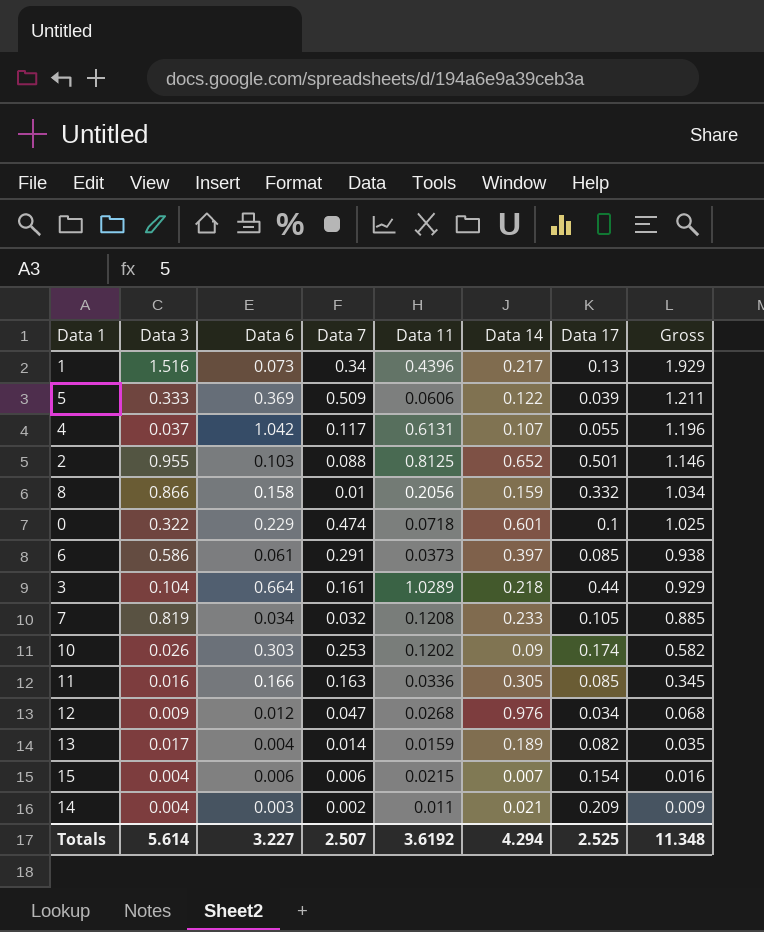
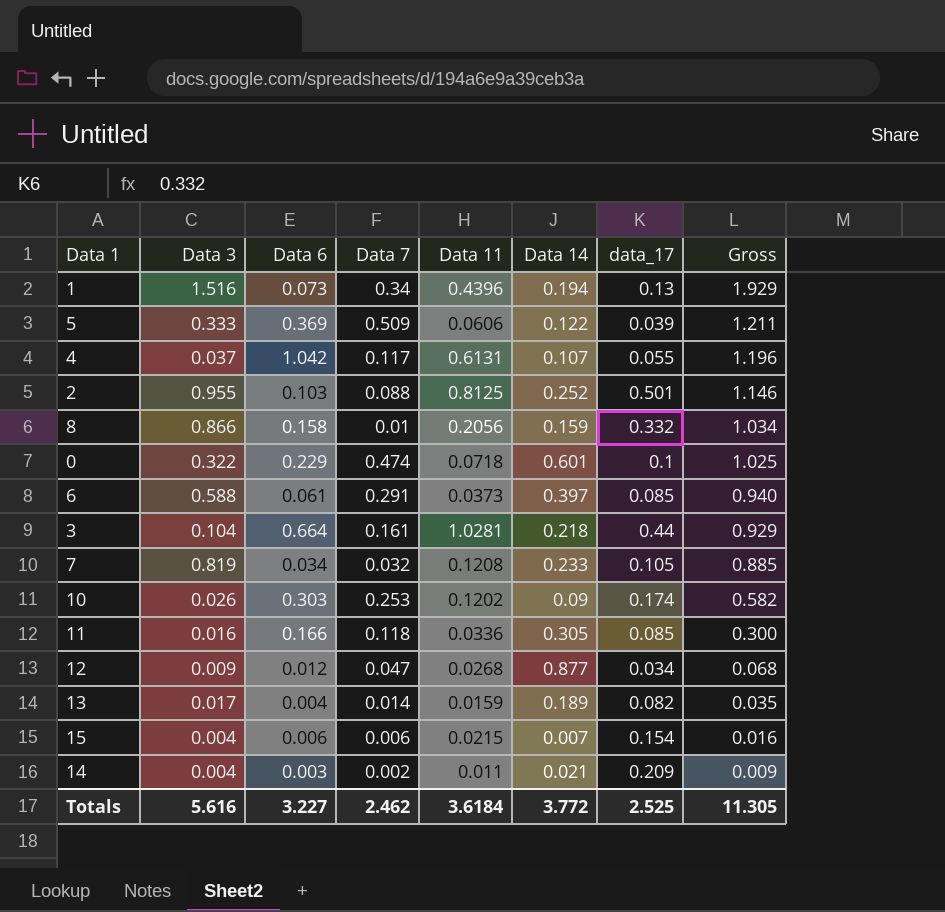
column name: Data 17 -> data_17
1 | Data 14: 0.217 -> 0.194
2 | Data 14: 0.652 -> 0.252
6 | Data 3: 0.586 -> 0.588
6 | Gross: 0.938 -> 0.940
3 | Data 11: 1.0289 -> 1.0281
11 | Data 7: 0.163 -> 0.118
11 | Gross: 0.345 -> 0.300
12 | Data 14: 0.976 -> 0.877
Totals | Data 3: 5.614 -> 5.616
Totals | Data 7: 2.507 -> 2.462
Totals | Data 11: 3.6192 -> 3.6184
Totals | Data 14: 4.294 -> 3.772
Totals | Gross: 11.348 -> 11.305

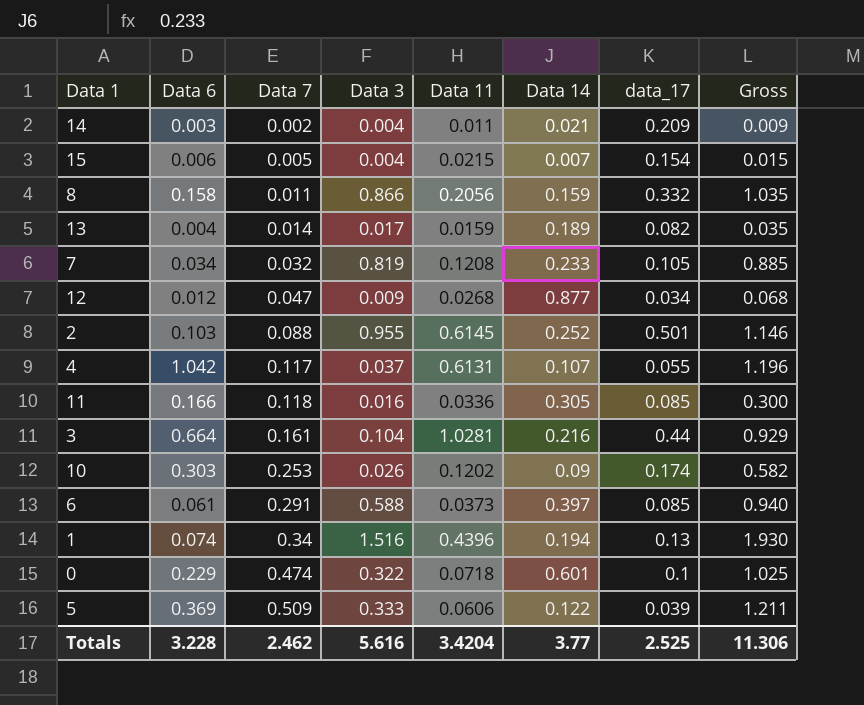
row order: Gross descending -> Data 7 ascending
column Data 3 | position: 2 -> 4
15 | Data 7: 0.006 -> 0.005
15 | Gross: 0.016 -> 0.015
8 | Data 7: 0.01 -> 0.011
8 | Gross: 1.034 -> 1.035
2 | Data 11: 0.8125 -> 0.6145
3 | Data 14: 0.218 -> 0.216
1 | Data 6: 0.073 -> 0.074
1 | Gross: 1.929 -> 1.930
Totals | Data 6: 3.227 -> 3.228
Totals | Data 11: 3.6184 -> 3.4204
Totals | Data 14: 3.772 -> 3.77
Totals | Gross: 11.305 -> 11.306

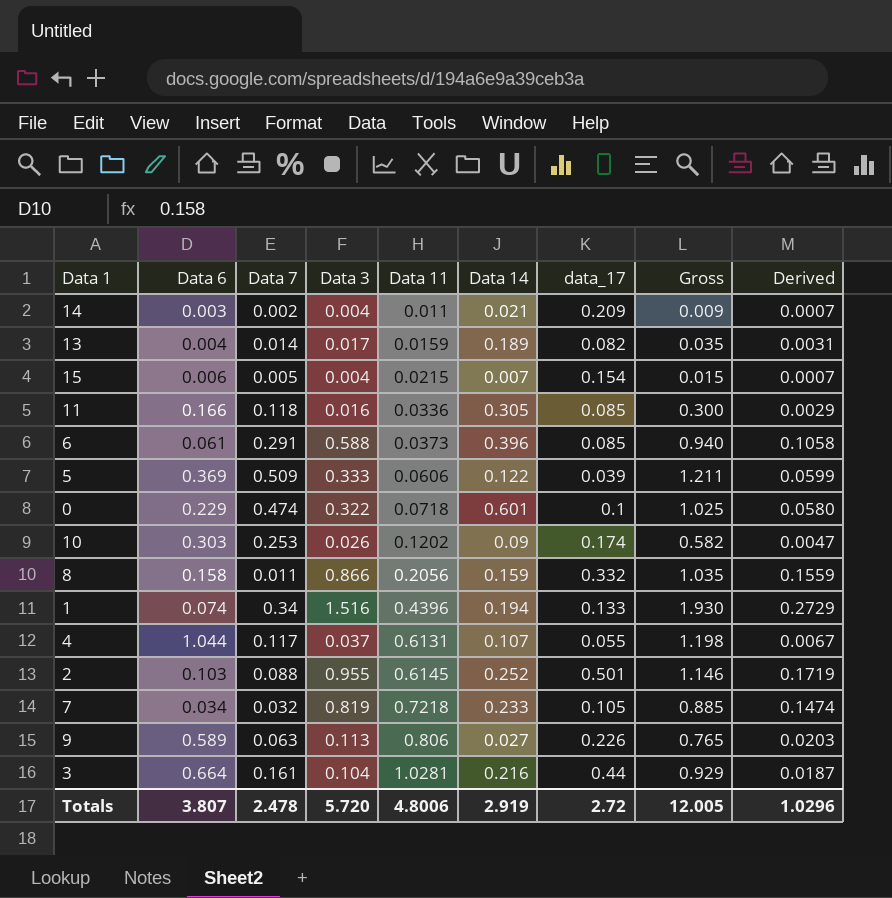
row order: Data 7 ascending -> Data 11 ascending
column Derived | formula: none -> [Data 3] * 0.18
row 12: 0.012 | 0.047 | 0.009 | 0.0268 | 0.877 | 0.034 | 0.068 -> none
6 | Data 14: 0.397 -> 0.396
1 | data_17: 0.13 -> 0.133
4 | Data 6: 1.042 -> 1.044
4 | Gross: 1.196 -> 1.198
7 | Data 11: 0.1208 -> 0.7218
row 9: none -> 0.589 | 0.063 | 0.113 | 0.806 | 0.027 | 0.226 | 0.765 | 0.0203
Totals | Data 6: 3.228 -> 3.807
Totals | Data 7: 2.462 -> 2.478
Totals | Data 3: 5.616 -> 5.720
Totals | Data 11: 3.4204 -> 4.8006
Totals | Data 14: 3.77 -> 2.919
Totals | data_17: 2.525 -> 2.72
Totals | Gross: 11.306 -> 12.005

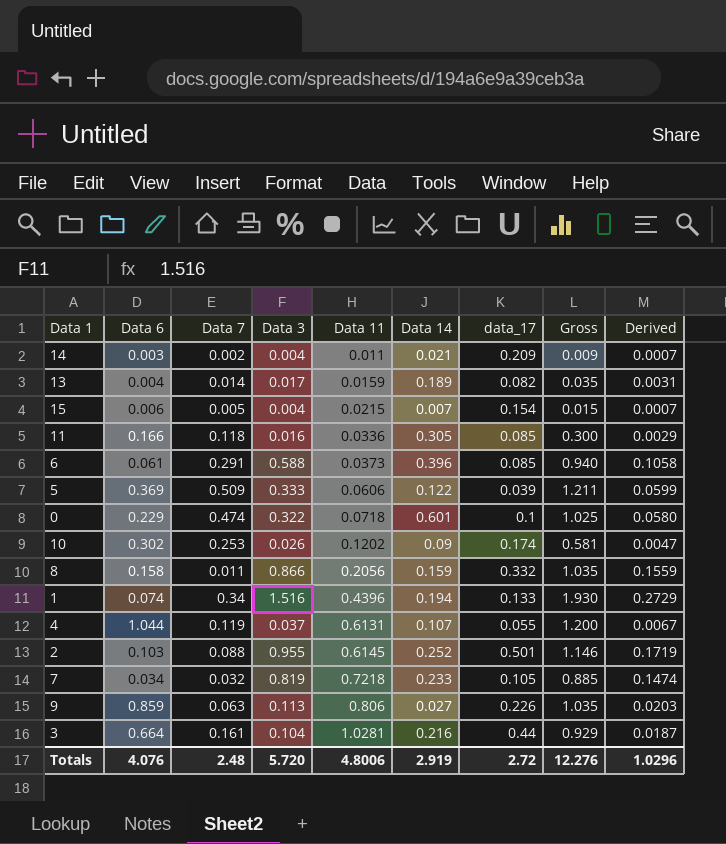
10 | Data 6: 0.303 -> 0.302
10 | Gross: 0.582 -> 0.581
4 | Data 7: 0.117 -> 0.119
4 | Gross: 1.198 -> 1.200
9 | Data 6: 0.589 -> 0.859
9 | Gross: 0.765 -> 1.035
Totals | Data 6: 3.807 -> 4.076
Totals | Data 7: 2.478 -> 2.48
Totals | Gross: 12.005 -> 12.276

